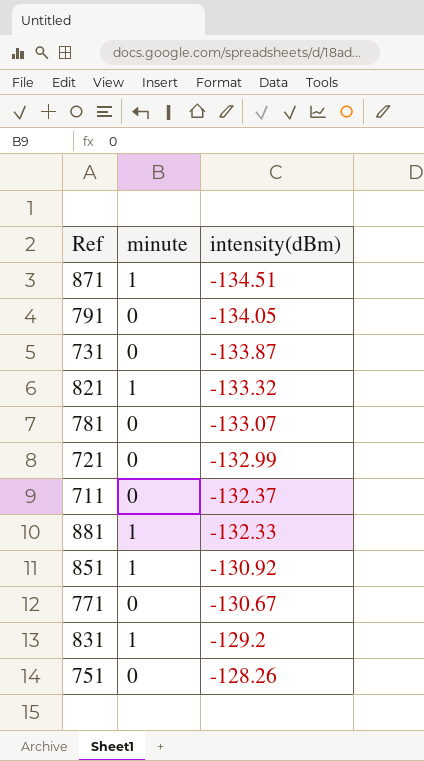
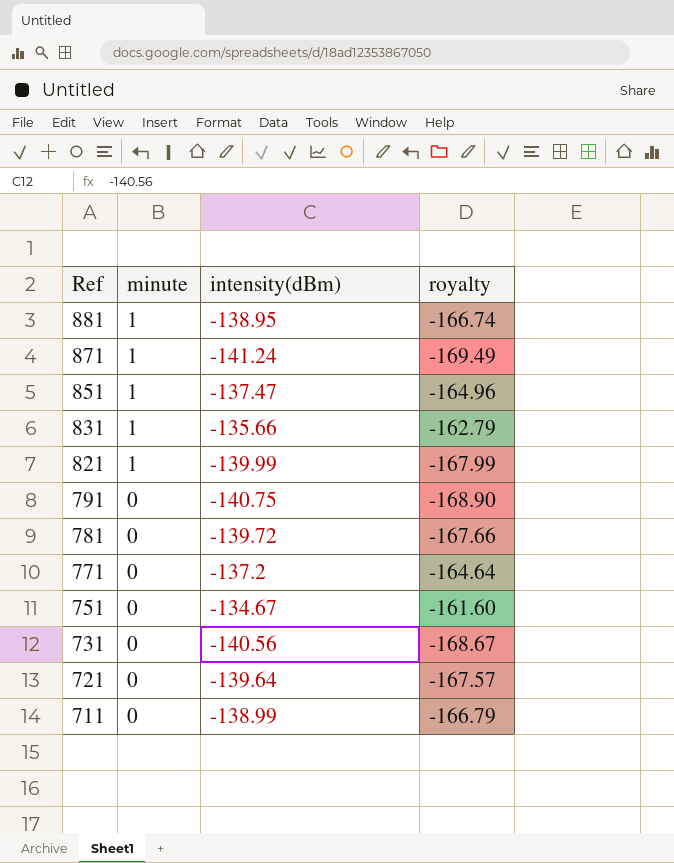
row order: intensity(dBm) ascending -> Ref descending
column royalty | formula: none -> [intensity(dBm)] * 1.2
881 | intensity(dBm): -132.33 -> -138.95
871 | intensity(dBm): -134.51 -> -141.24
851 | intensity(dBm): -130.92 -> -137.47
831 | intensity(dBm): -129.2 -> -135.66
821 | intensity(dBm): -133.32 -> -139.99
791 | intensity(dBm): -134.05 -> -140.75
781 | intensity(dBm): -133.07 -> -139.72
771 | intensity(dBm): -130.67 -> -137.2
751 | intensity(dBm): -128.26 -> -134.67
731 | intensity(dBm): -133.87 -> -140.56
721 | intensity(dBm): -132.99 -> -139.64
711 | intensity(dBm): -132.37 -> -138.99

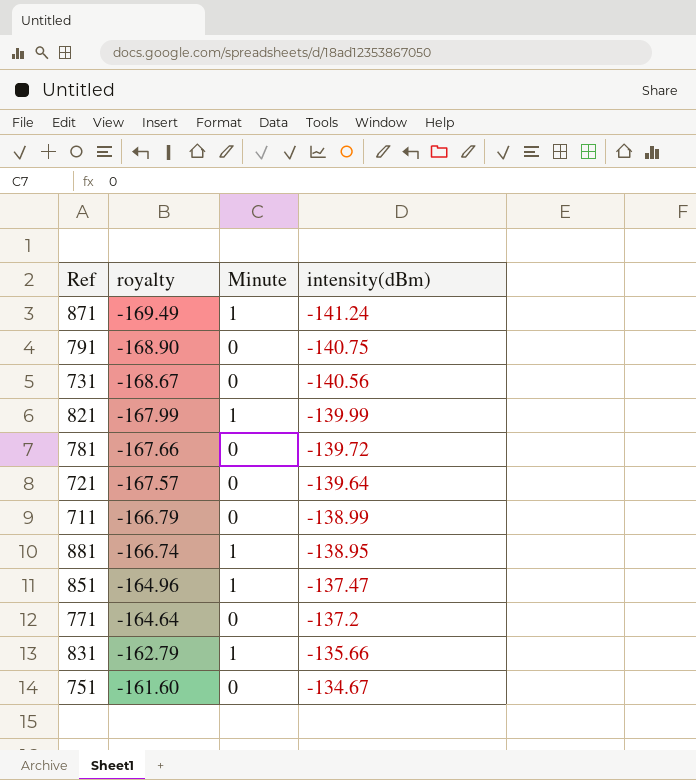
row order: Ref descending -> royalty ascending
column royalty | position: 4 -> 2
column name: minute -> Minute

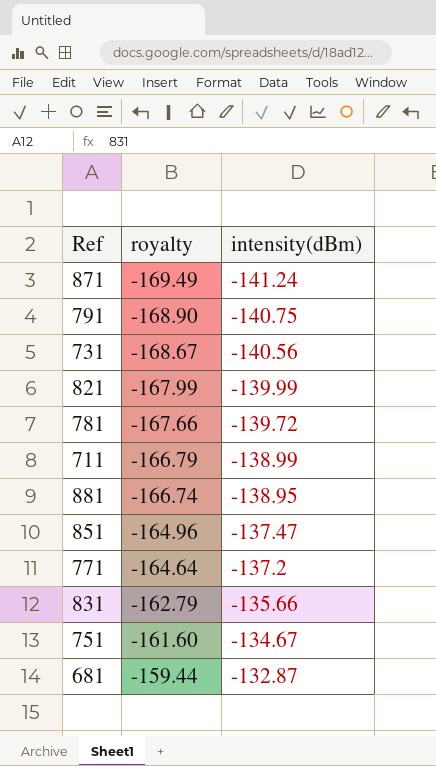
column Minute | position: 3 -> none
row 721: -167.57 | 0 | -139.64 -> none
row 681: none -> -159.44 | -132.87

